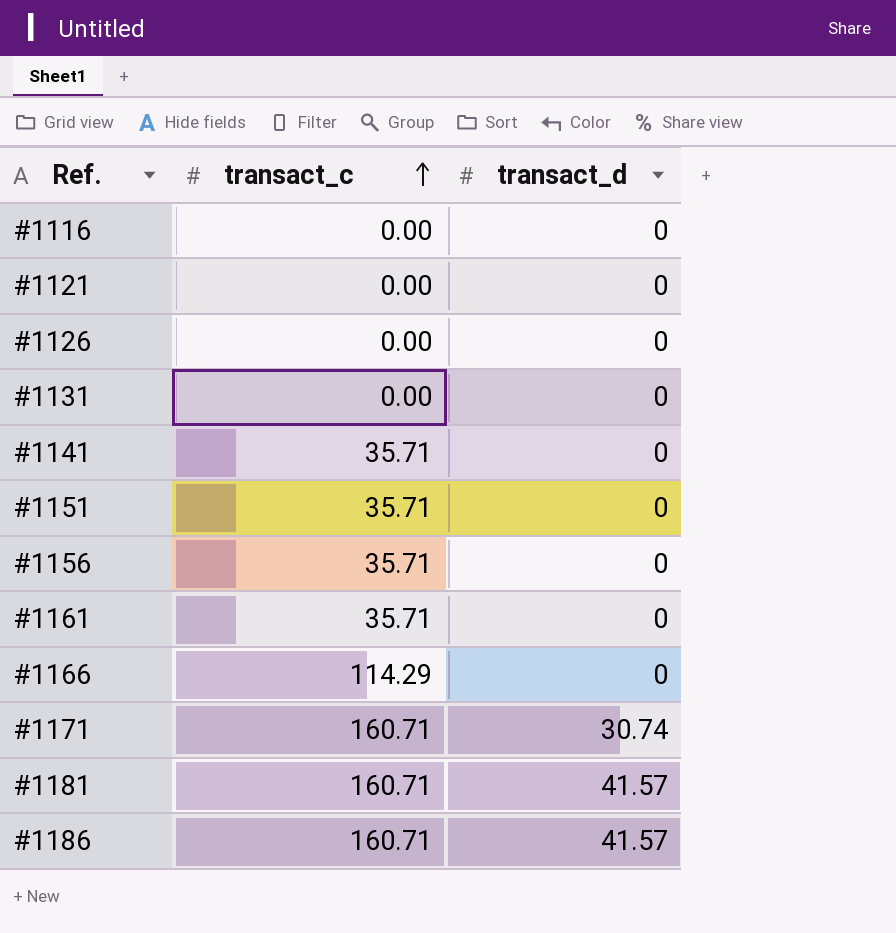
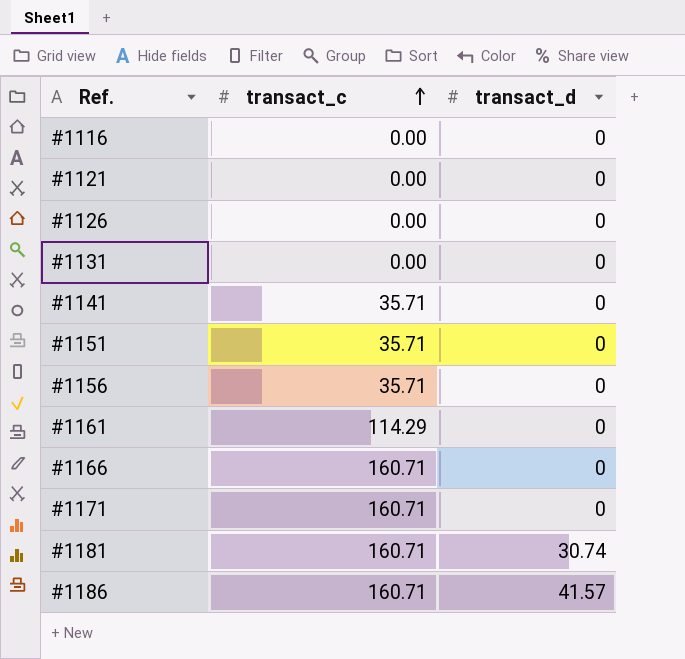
#1161 | transact_c: 35.71 -> 114.29
#1166 | transact_c: 114.29 -> 160.71
#1171 | transact_d: 30.74 -> 0
#1181 | transact_d: 41.57 -> 30.74

